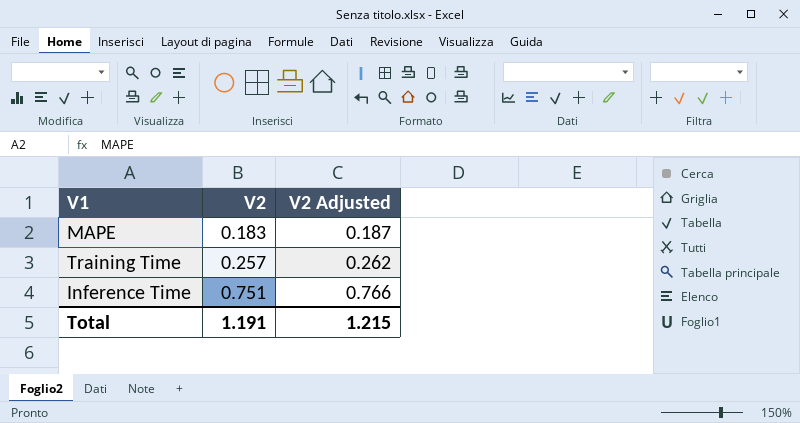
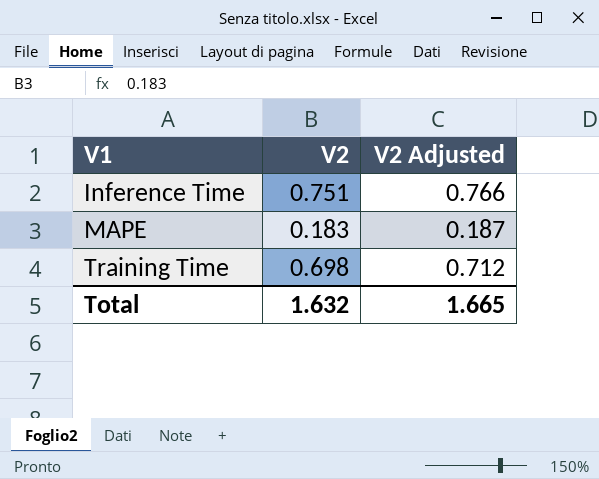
row order: V2 ascending -> V1 ascending
Training Time | V2: 0.257 -> 0.698
Training Time | V2 Adjusted: 0.262 -> 0.712
Total | V2: 1.191 -> 1.632
Total | V2 Adjusted: 1.215 -> 1.665

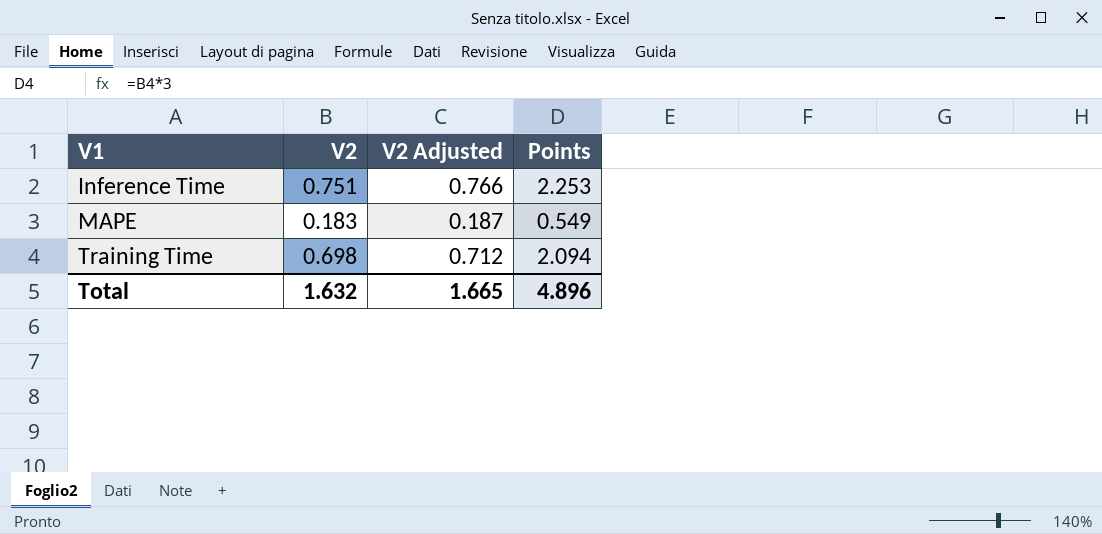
column Points | formula: none -> [V2] * 3

